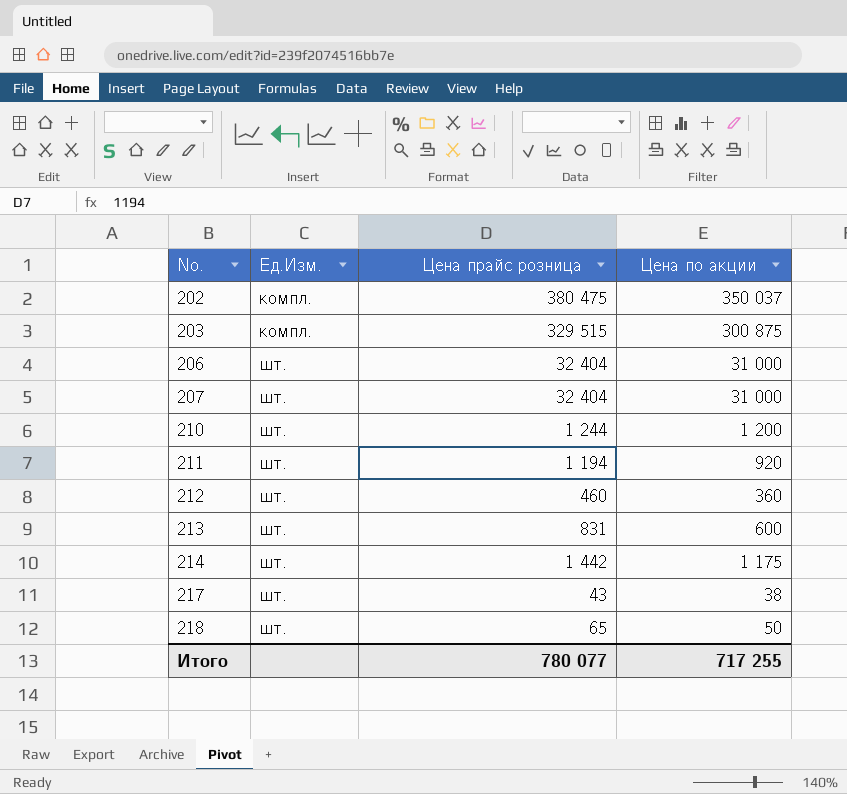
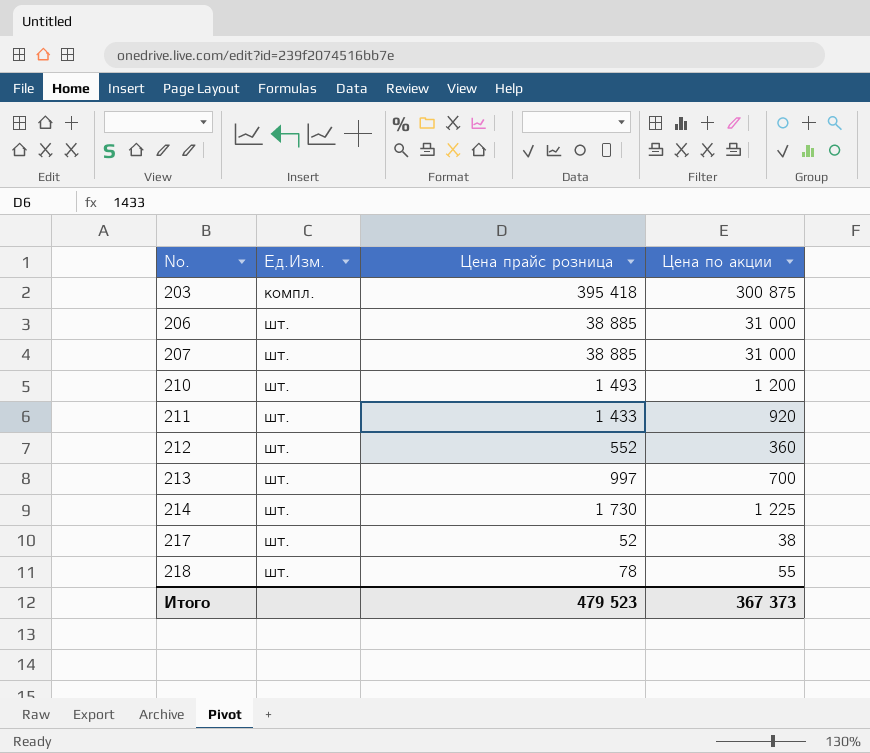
row 202: компл. | 380 475 | 350 037 -> none
203 | Цена прайс розница: 329 515 -> 395 418
206 | Цена прайс розница: 32 404 -> 38 885
207 | Цена прайс розница: 32 404 -> 38 885
210 | Цена прайс розница: 1 244 -> 1 493
211 | Цена прайс розница: 1 194 -> 1 433
212 | Цена прайс розница: 460 -> 552
213 | Цена прайс розница: 831 -> 997
213 | Цена по акции: 600 -> 700
214 | Цена прайс розница: 1 442 -> 1 730
214 | Цена по акции: 1 175 -> 1 225
217 | Цена прайс розница: 43 -> 52
218 | Цена прайс розница: 65 -> 78
218 | Цена по акции: 50 -> 55
Итого | Цена прайс розница: 780 077 -> 479 523
Итого | Цена по акции: 717 255 -> 367 373

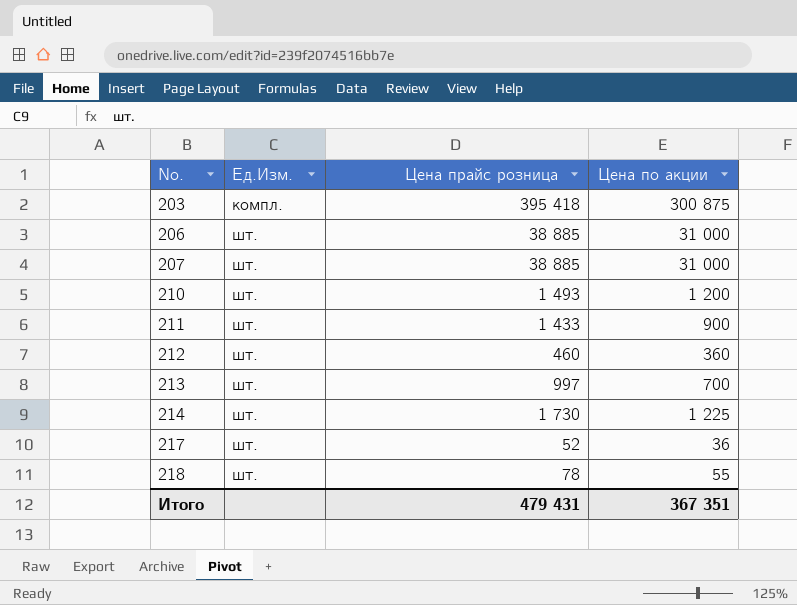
211 | Цена по акции: 920 -> 900
212 | Цена прайс розница: 552 -> 460
217 | Цена по акции: 38 -> 36
Итого | Цена прайс розница: 479 523 -> 479 431
Итого | Цена по акции: 367 373 -> 367 351

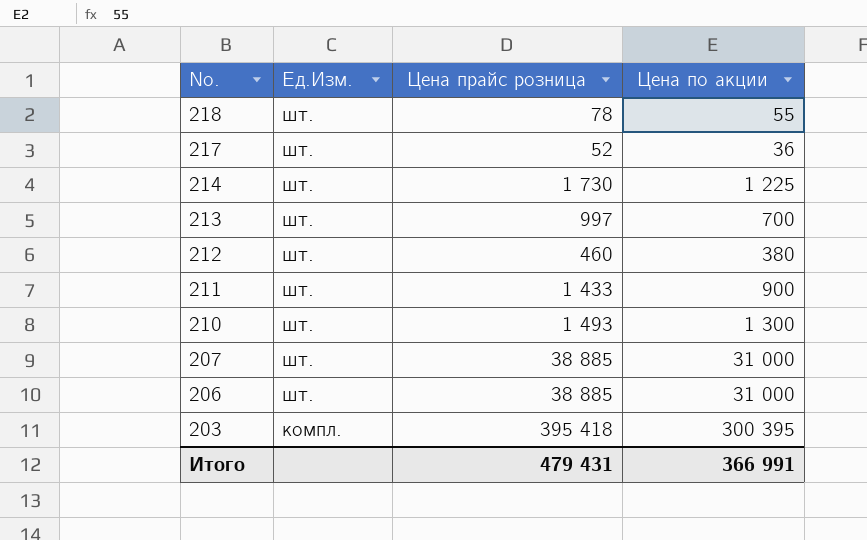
row order: No. ascending -> No. descending
212 | Цена по акции: 360 -> 380
210 | Цена по акции: 1 200 -> 1 300
203 | Цена по акции: 300 875 -> 300 395
Итого | Цена по акции: 367 351 -> 366 991

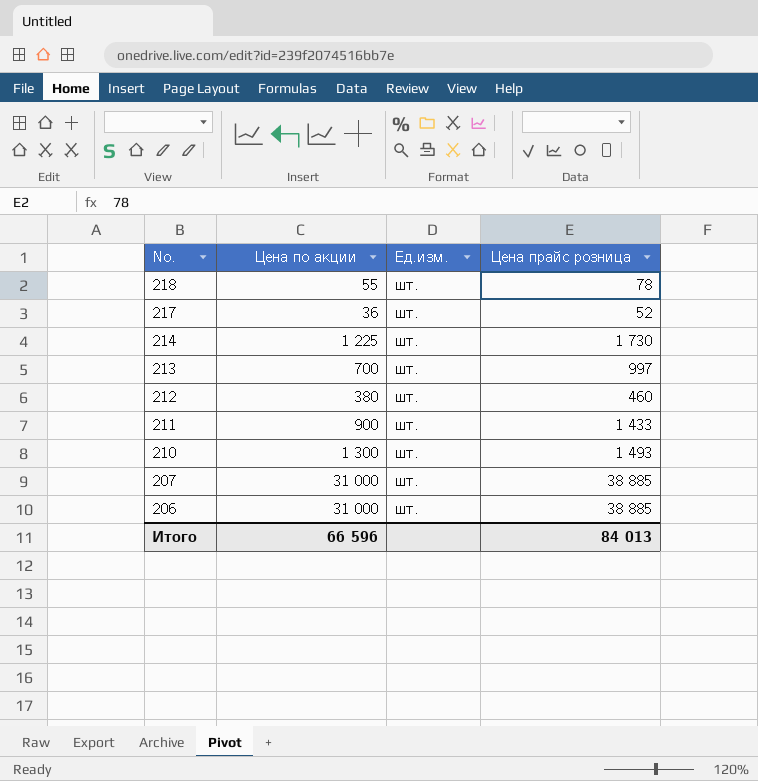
column Цена по акции | position: 4 -> 2
column name: Ед.Изм. -> Ед.изм.
row 203: компл. | 395 418 | 300 395 -> none
Итого | Цена по акции: 366 991 -> 66 596
Итого | Цена прайс розница: 479 431 -> 84 013

